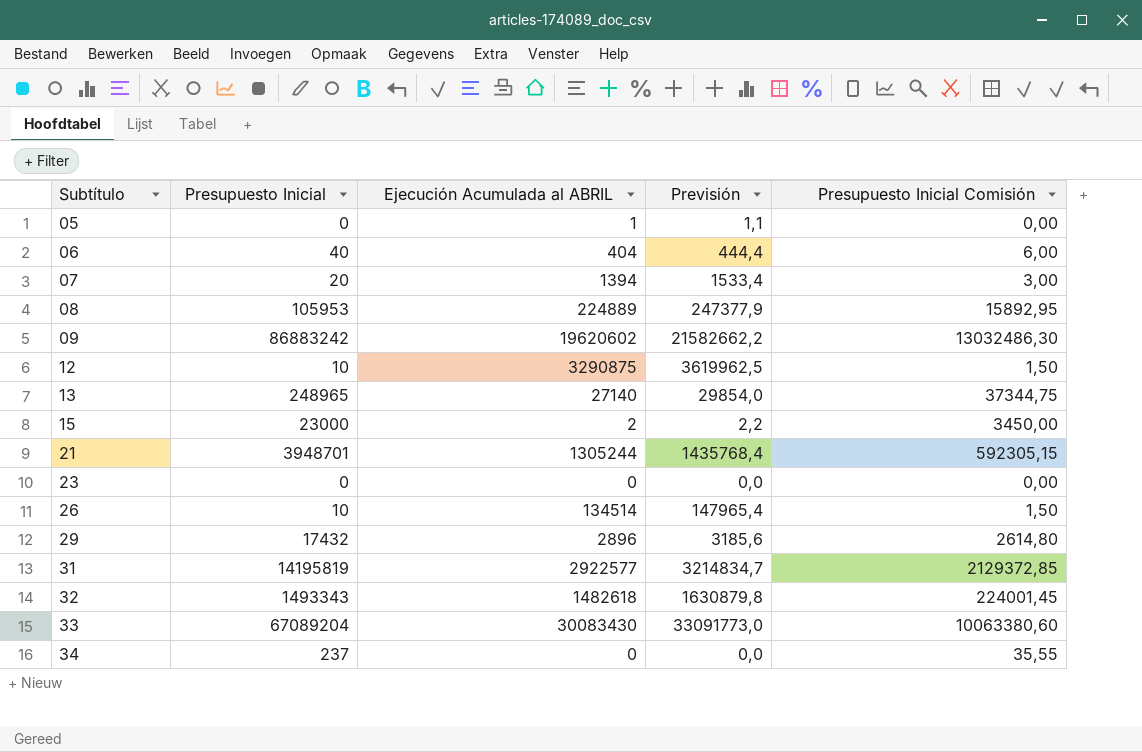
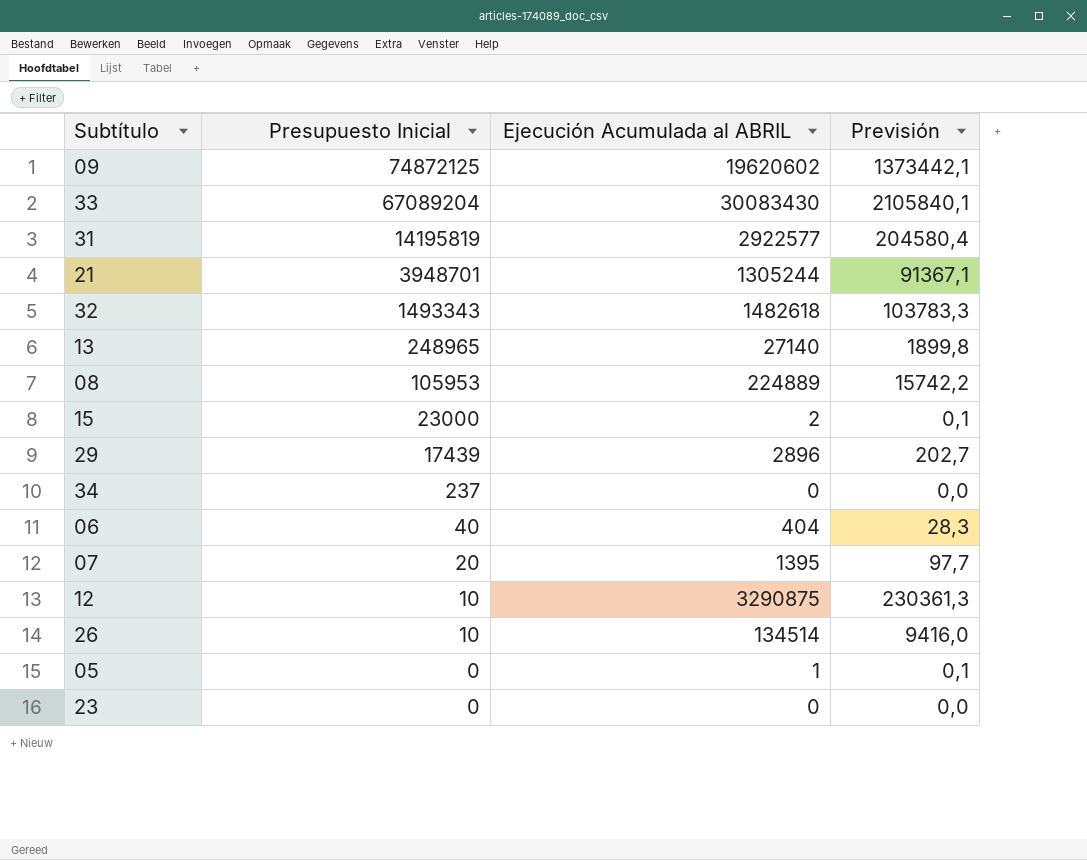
row order: Subtítulo ascending -> Presupuesto Inicial descending
column Presupuesto Inicial Comisión | formula: [Presupuesto Inicial] * 0,15 -> none
column Previsión | formula: [Ejecución Acumulada al ABRIL] * 1,1 -> [Ejecución Acumulada al ABRIL] * 0,07
09 | Presupuesto Inicial: 86883242 -> 74872125
29 | Presupuesto Inicial: 17432 -> 17439
07 | Ejecución Acumulada al ABRIL: 1394 -> 1395

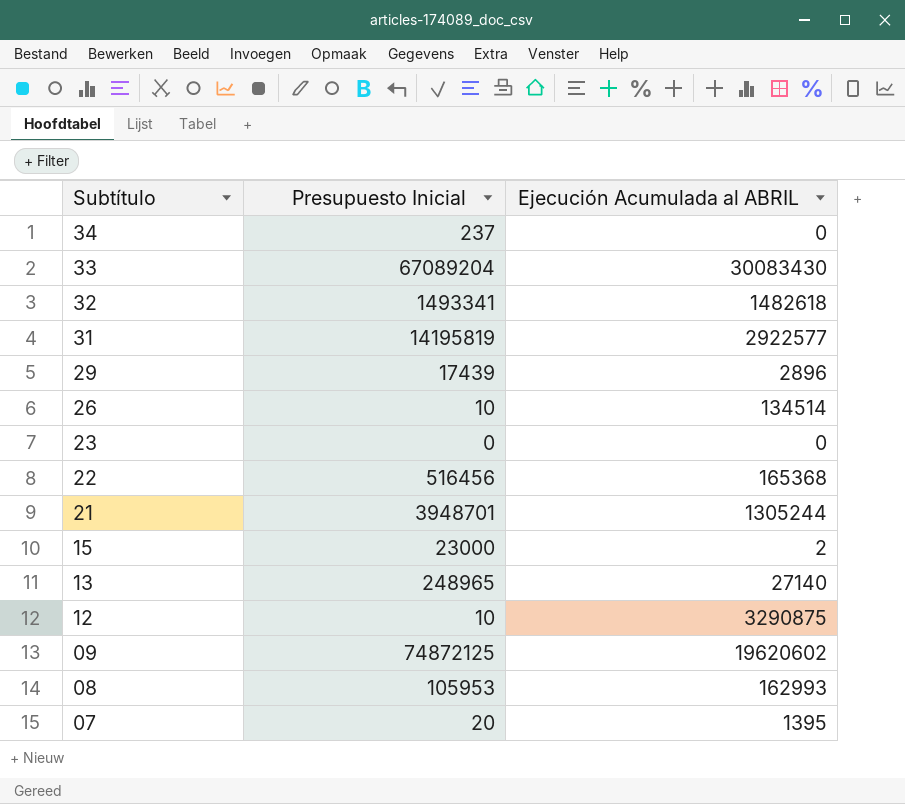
row order: Presupuesto Inicial descending -> Subtítulo descending
column Previsión | formula: [Ejecución Acumulada al ABRIL] * 0,07 -> none
row 06: 40 | 404 | 28,3 -> none
row 05: 0 | 1 | 0,1 -> none
32 | Presupuesto Inicial: 1493343 -> 1493341
row 22: none -> 516456 | 165368
08 | Ejecución Acumulada al ABRIL: 224889 -> 162993

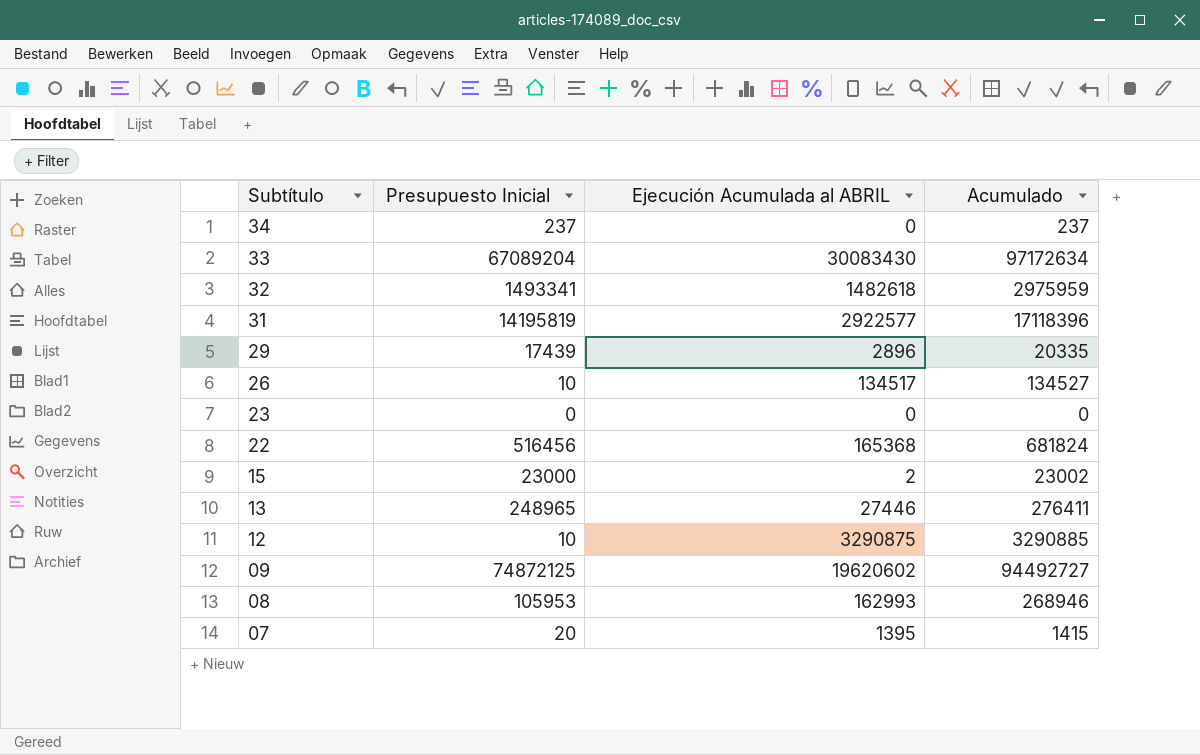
column Acumulado | formula: none -> [Presupuesto Inicial] + [Ejecución Acumulada al ABRIL]
row 21: 3948701 | 1305244 -> none
26 | Ejecución Acumulada al ABRIL: 134514 -> 134517
13 | Ejecución Acumulada al ABRIL: 27140 -> 27446

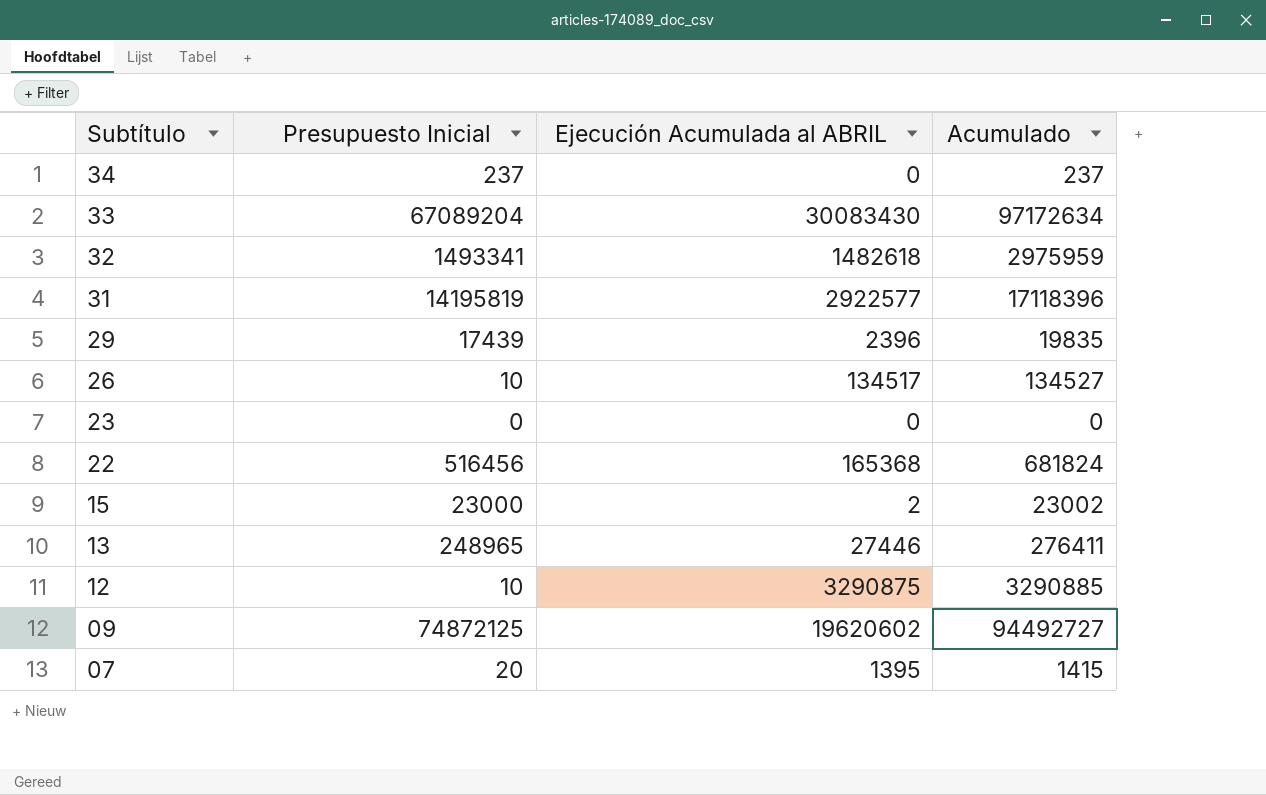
row 08: 105953 | 162993 | 268946 -> none
29 | Ejecución Acumulada al ABRIL: 2896 -> 2396
29 | Acumulado: 20335 -> 19835

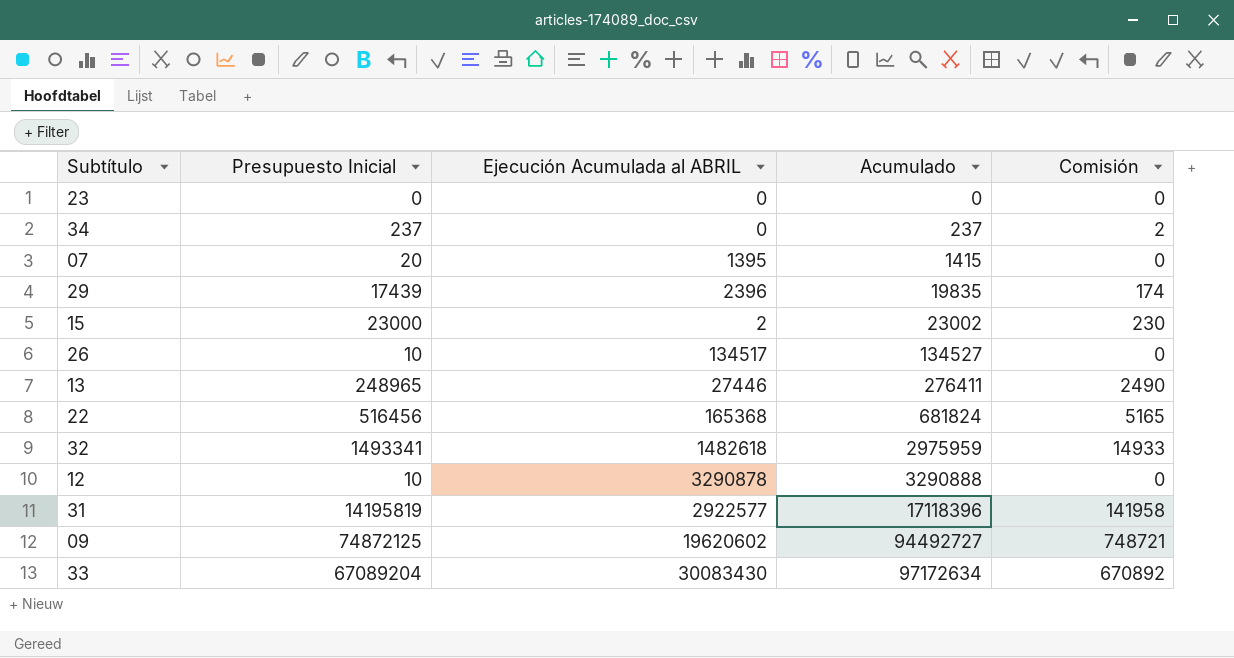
row order: Subtítulo descending -> Acumulado ascending
column Comisión | formula: none -> [Presupuesto Inicial] * 0,01
12 | Ejecución Acumulada al ABRIL: 3290875 -> 3290878
12 | Acumulado: 3290885 -> 3290888

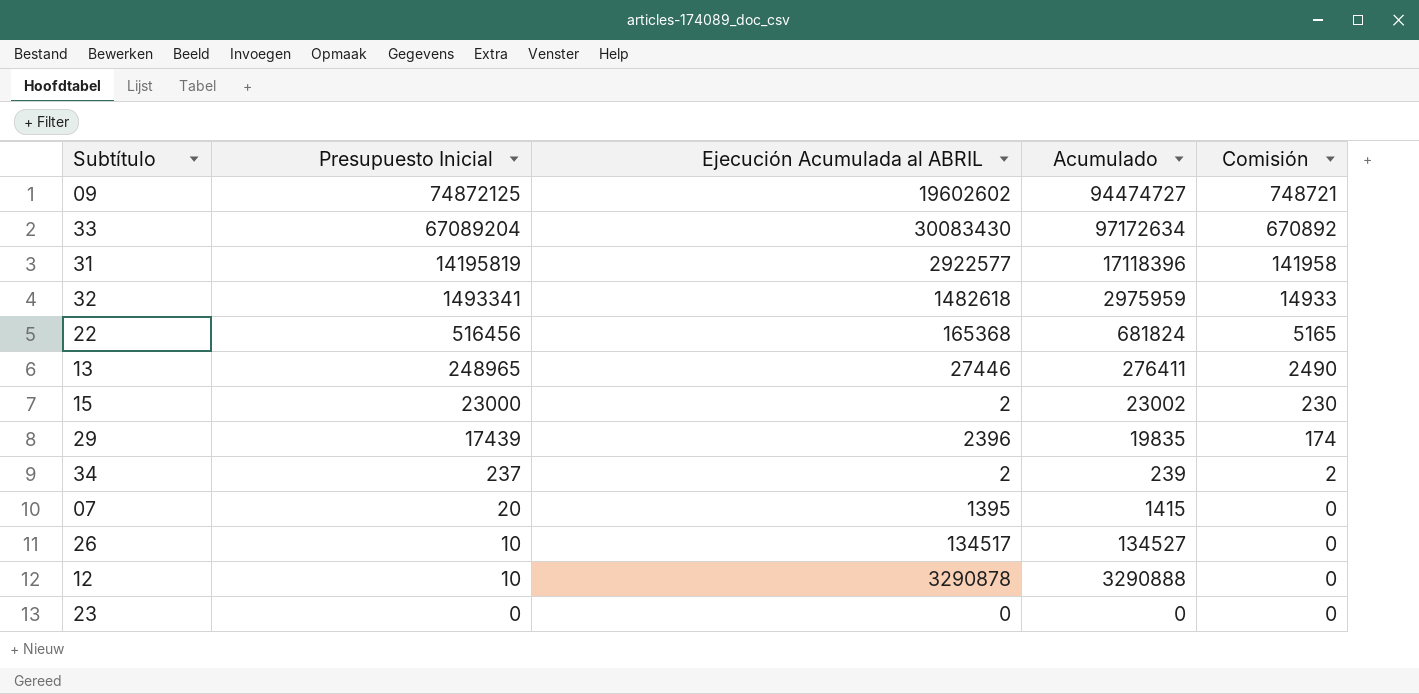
row order: Acumulado ascending -> Presupuesto Inicial descending
09 | Ejecución Acumulada al ABRIL: 19620602 -> 19602602
09 | Acumulado: 94492727 -> 94474727
34 | Ejecución Acumulada al ABRIL: 0 -> 2
34 | Acumulado: 237 -> 239

